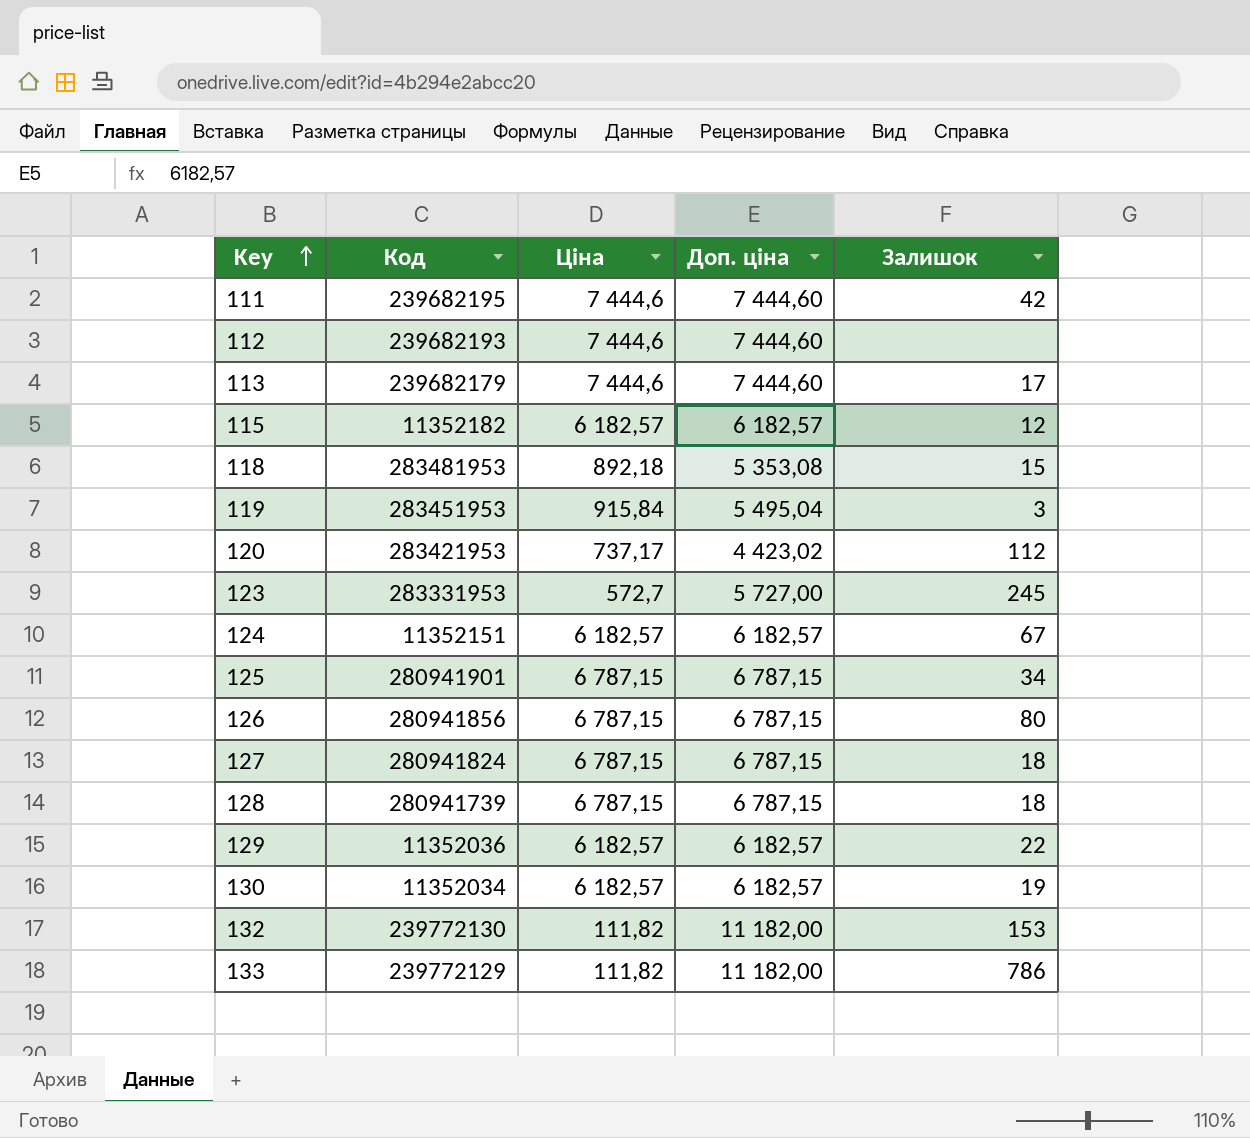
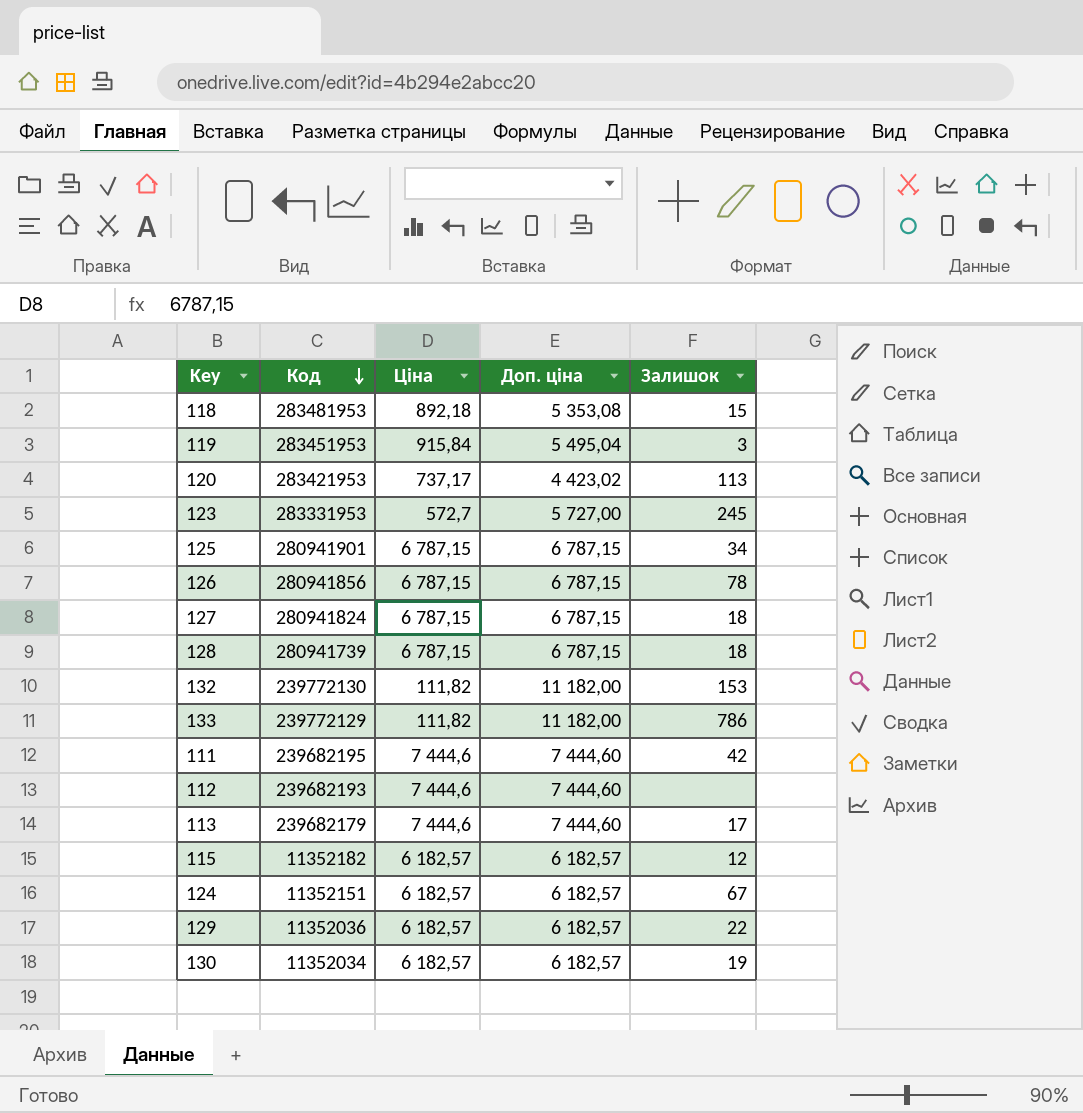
row order: Key ascending -> Код descending
120 | Залишок: 112 -> 113
126 | Залишок: 80 -> 78

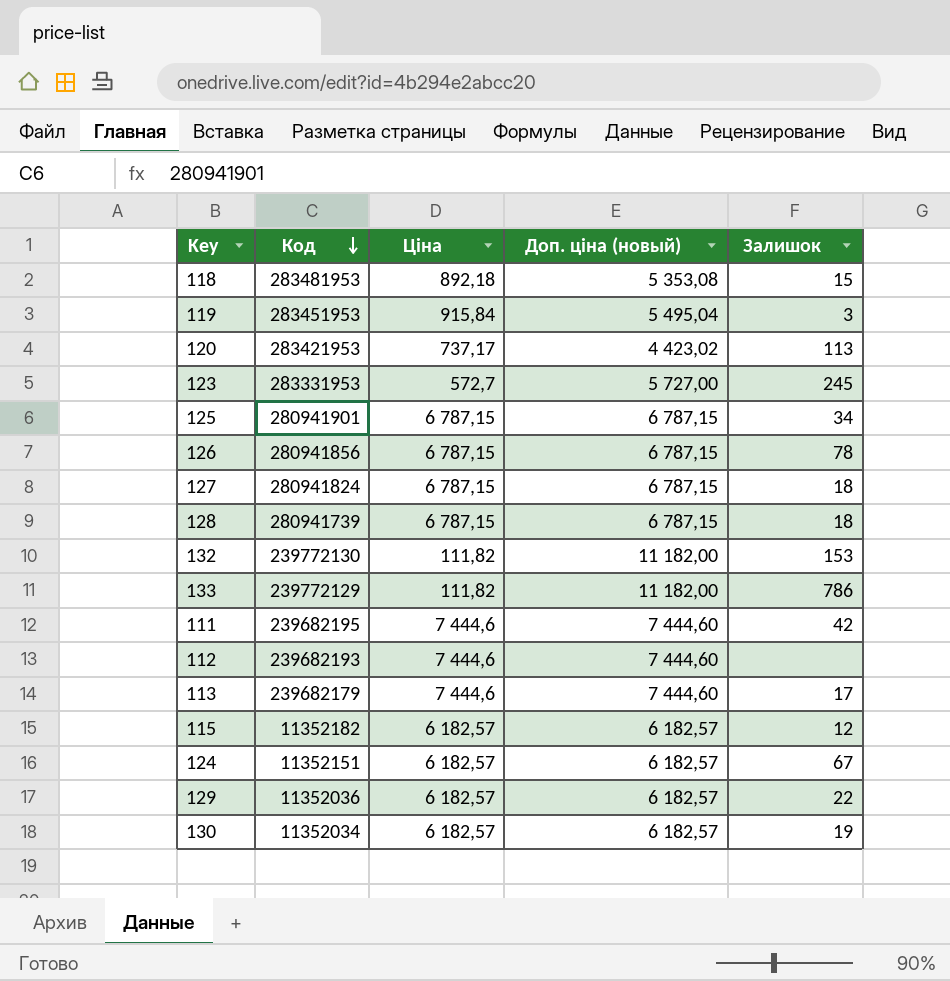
column name: Доп. ціна -> Доп. ціна (новый)

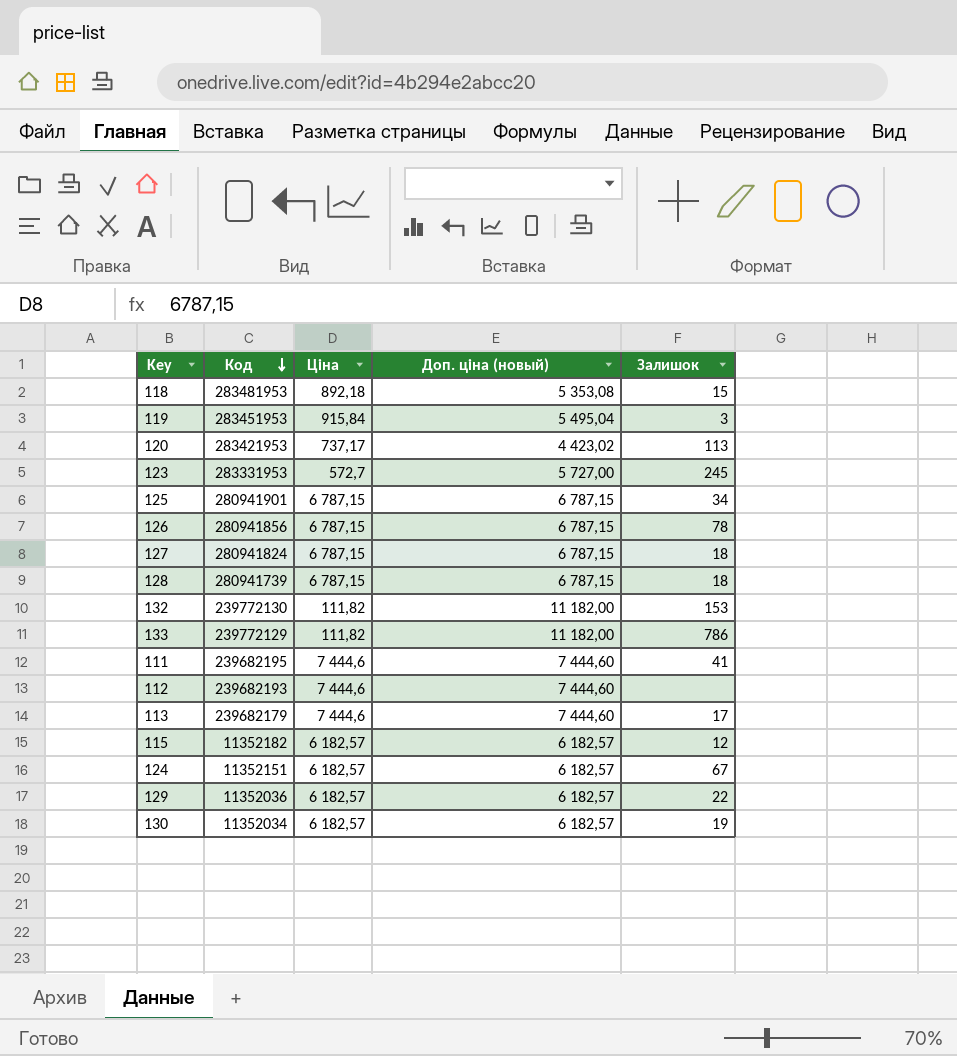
111 | Залишок: 42 -> 41

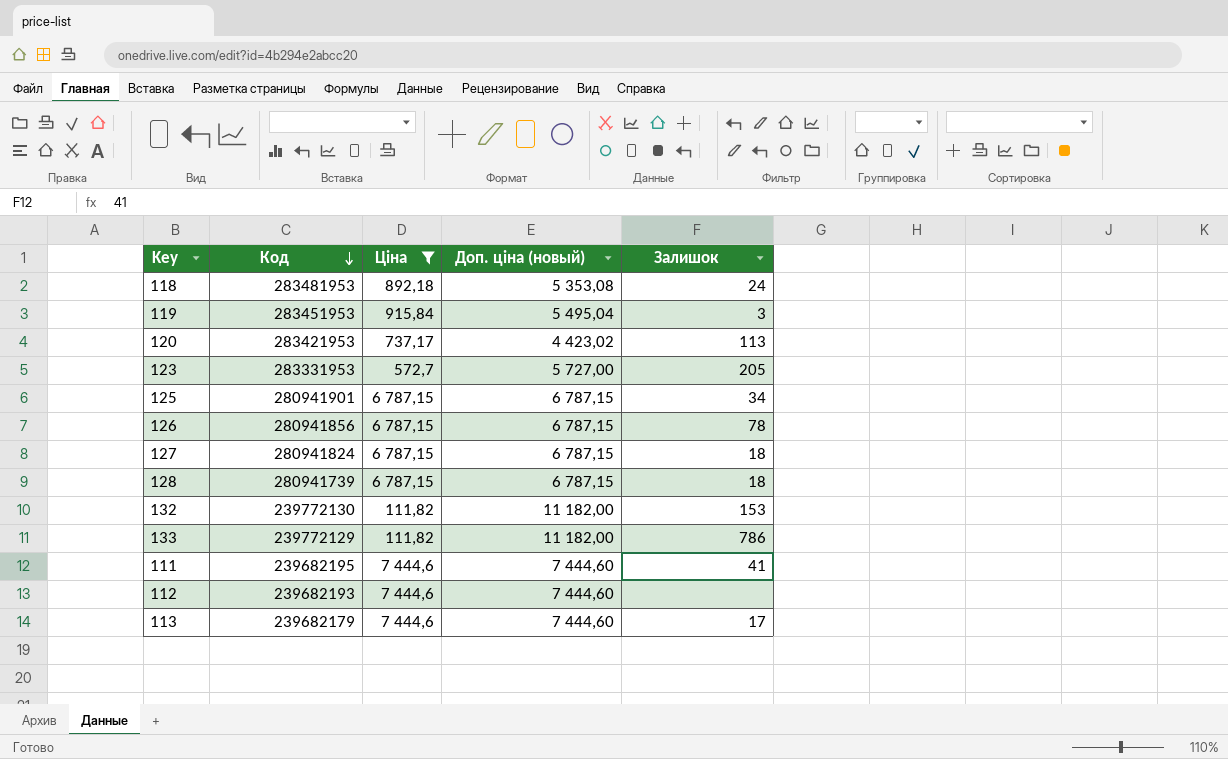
filter: none -> Ціна != 6 182,57
118 | Залишок: 15 -> 24
123 | Залишок: 245 -> 205

